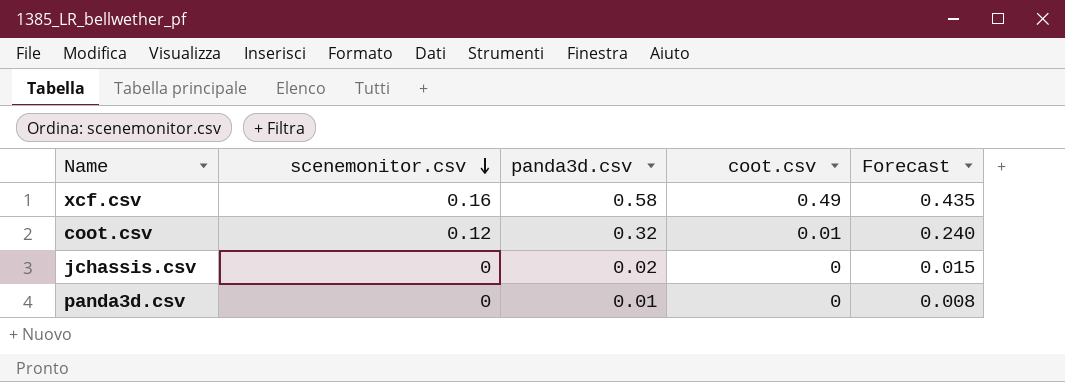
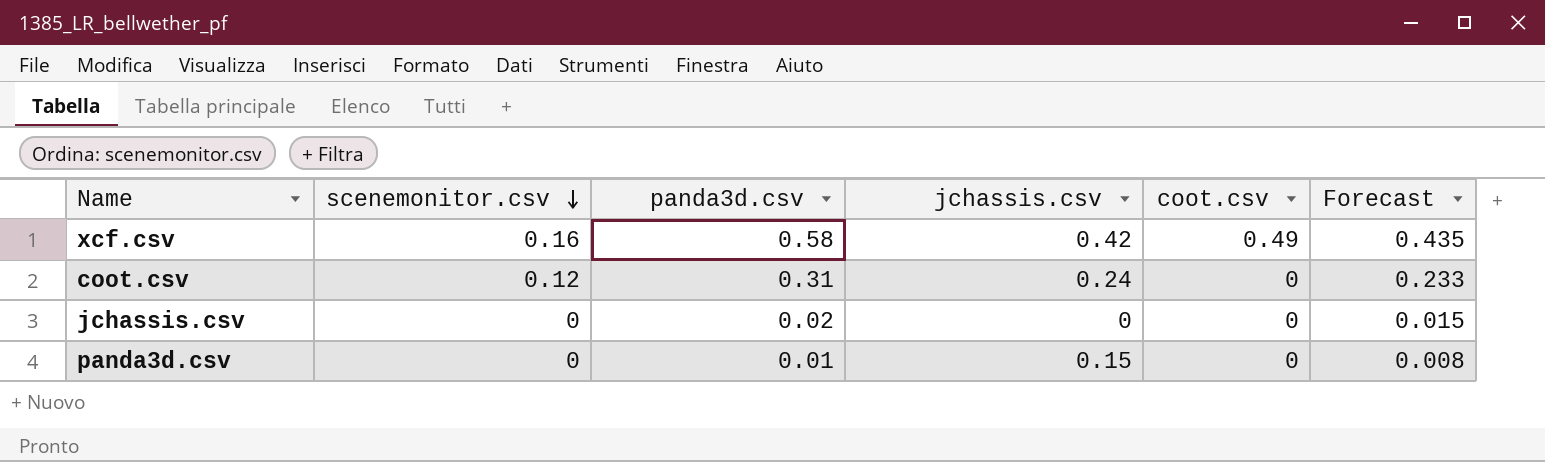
column jchassis.csv | position: none -> 4
coot.csv | panda3d.csv: 0.32 -> 0.31
coot.csv | coot.csv: 0.01 -> 0
coot.csv | Forecast: 0.240 -> 0.233

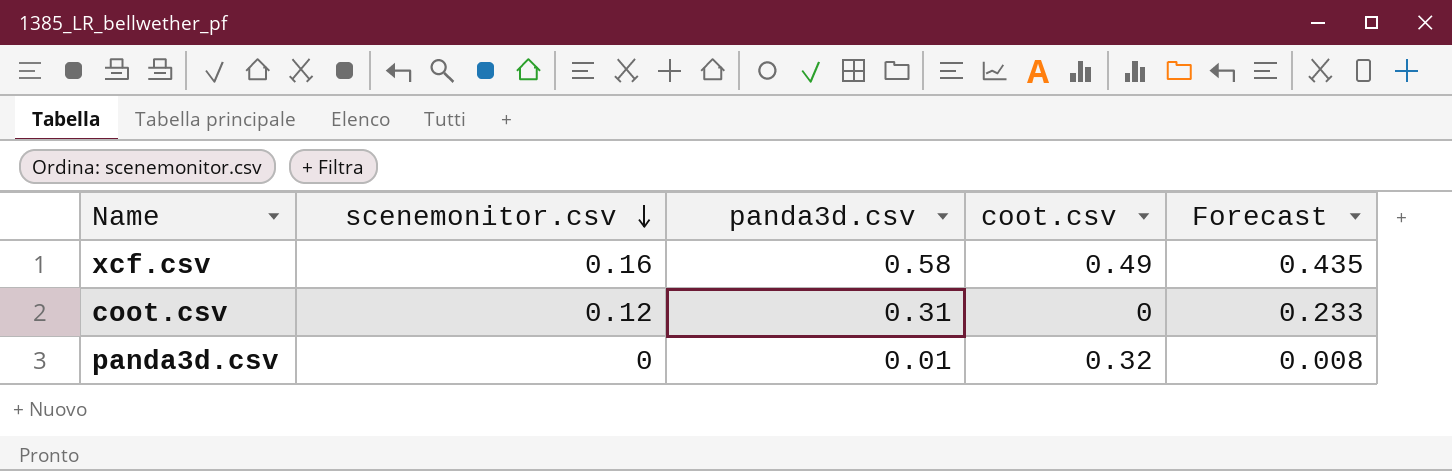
column jchassis.csv | position: 4 -> none
row jchassis.csv: 0 | 0.02 | 0 | 0 | 0.015 -> none
panda3d.csv | coot.csv: 0 -> 0.32

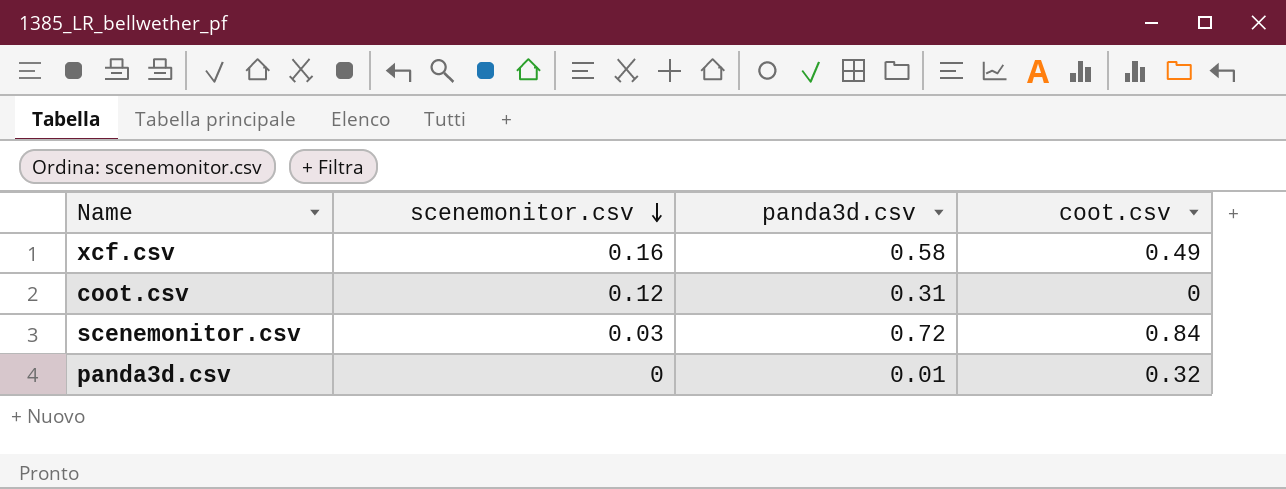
column Forecast | formula: [panda3d.csv] * 0.75 -> none
row scenemonitor.csv: none -> 0.03 | 0.72 | 0.84

